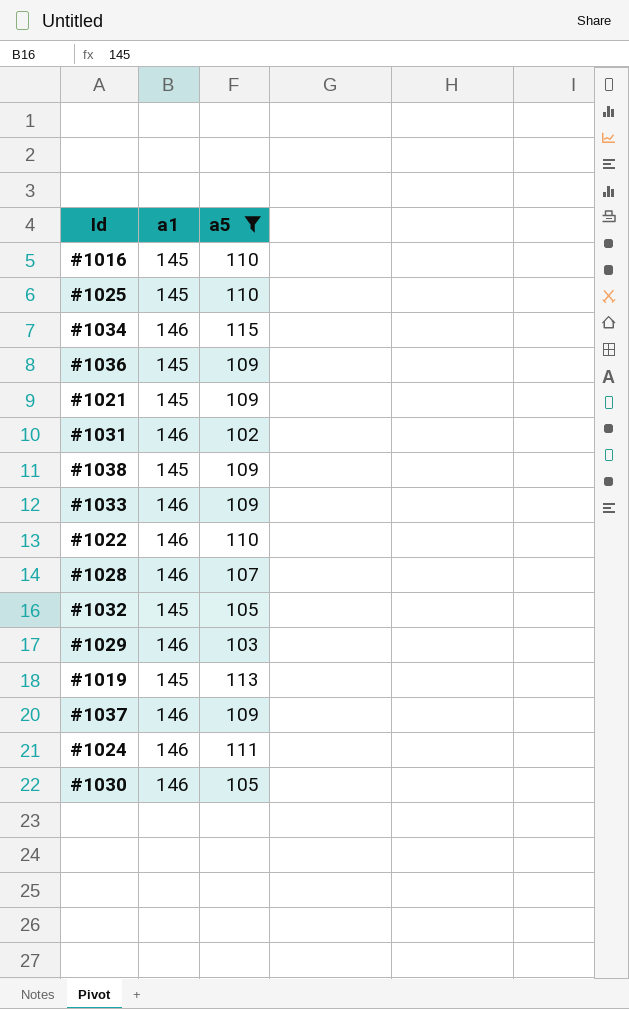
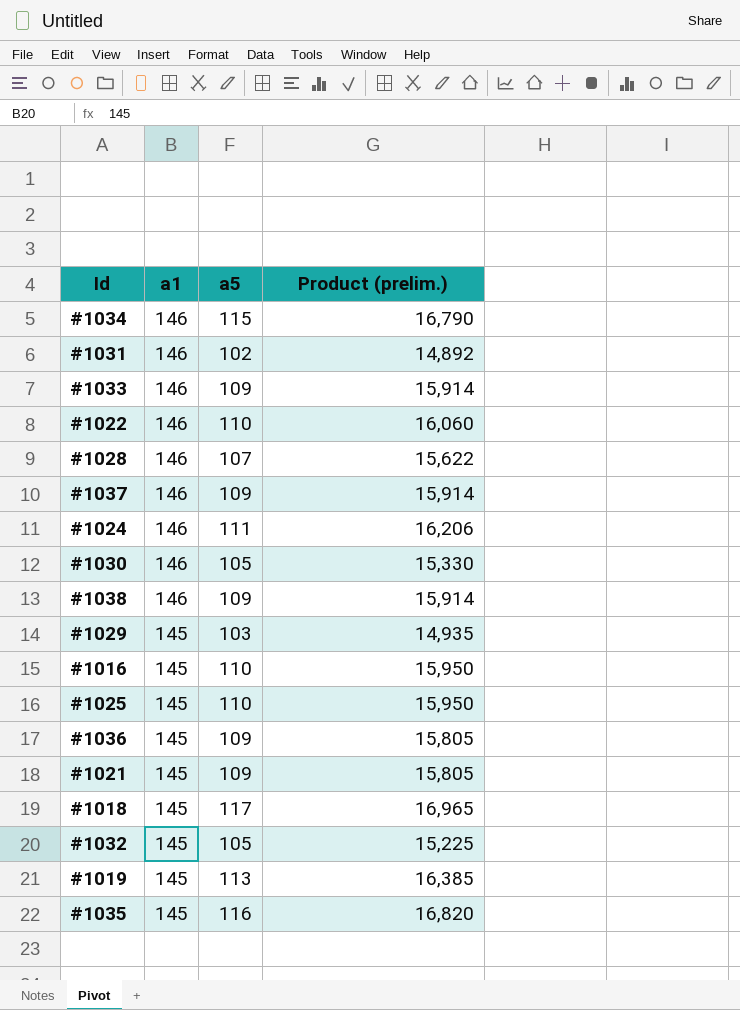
filter: a5 <= 115 -> none
row order: none -> a1 descending
column Product (prelim.) | formula: none -> [a1] * [a5]
#1038 | a1: 145 -> 146
#1029 | a1: 146 -> 145

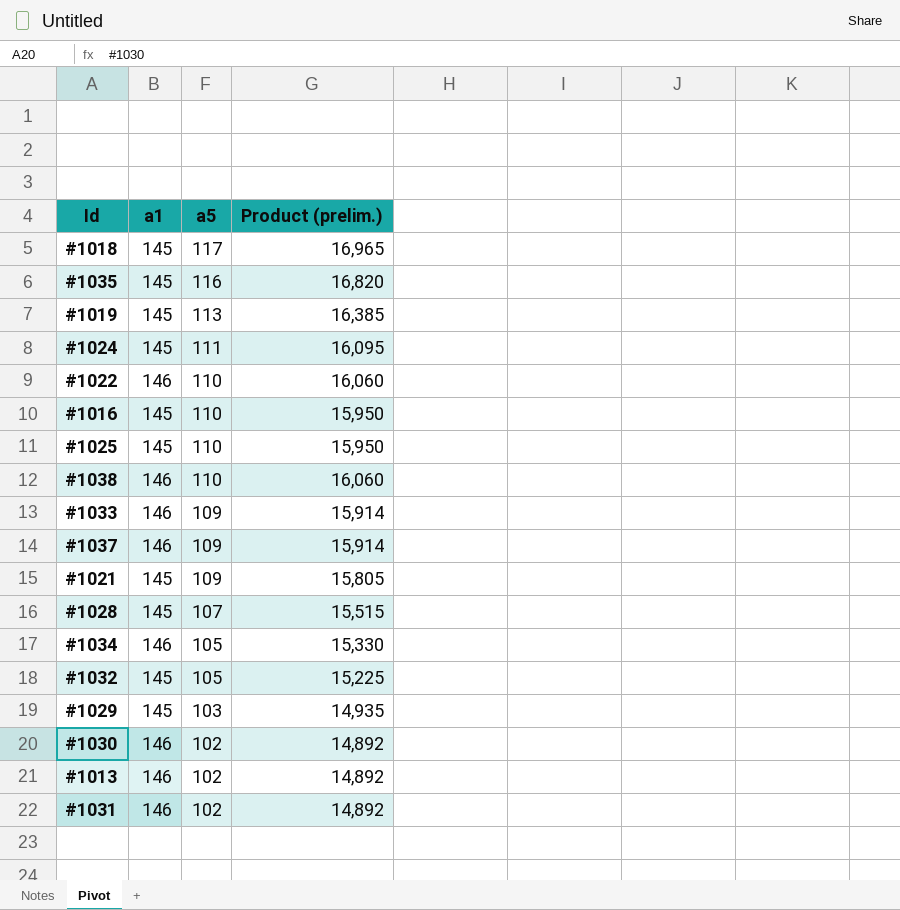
row order: a1 descending -> a5 descending
row #1036: 145 | 109 | 15,805 -> none
#1024 | a1: 146 -> 145
#1024 | Product (prelim.): 16,206 -> 16,095
#1038 | a5: 109 -> 110
#1038 | Product (prelim.): 15,914 -> 16,060
#1028 | a1: 146 -> 145
#1028 | Product (prelim.): 15,622 -> 15,515
#1034 | a5: 115 -> 105
#1034 | Product (prelim.): 16,790 -> 15,330
#1030 | a5: 105 -> 102
#1030 | Product (prelim.): 15,330 -> 14,892
row #1013: none -> 146 | 102 | 14,892

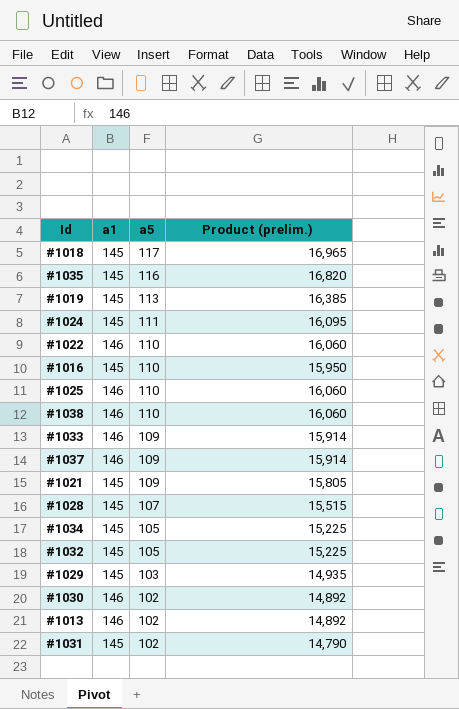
#1025 | a1: 145 -> 146
#1025 | Product (prelim.): 15,950 -> 16,060
#1034 | a1: 146 -> 145
#1034 | Product (prelim.): 15,330 -> 15,225
#1031 | a1: 146 -> 145
#1031 | Product (prelim.): 14,892 -> 14,790

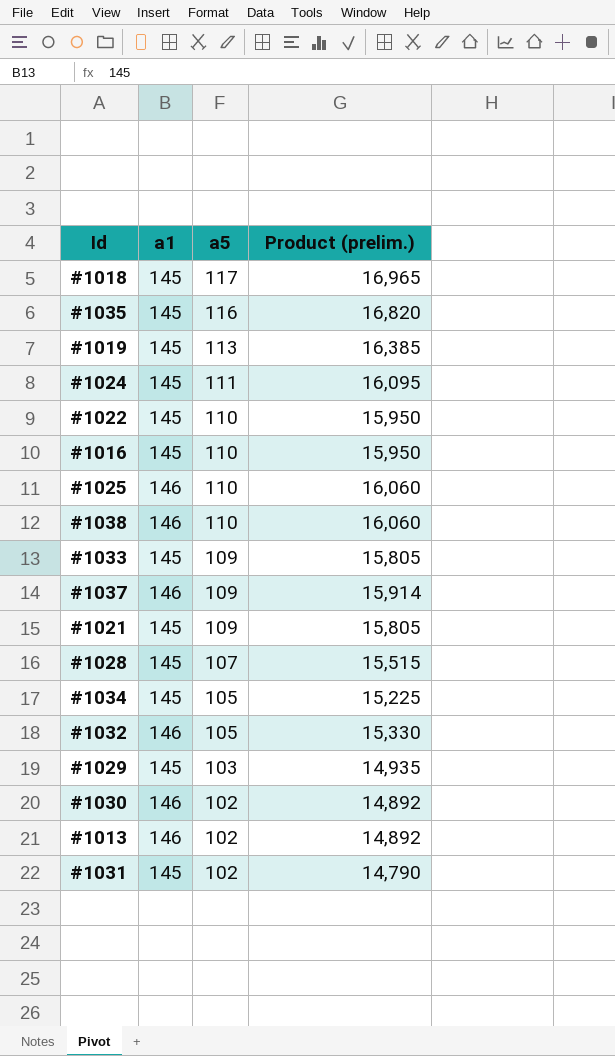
#1022 | a1: 146 -> 145
#1022 | Product (prelim.): 16,060 -> 15,950
#1033 | a1: 146 -> 145
#1033 | Product (prelim.): 15,914 -> 15,805
#1032 | a1: 145 -> 146
#1032 | Product (prelim.): 15,225 -> 15,330

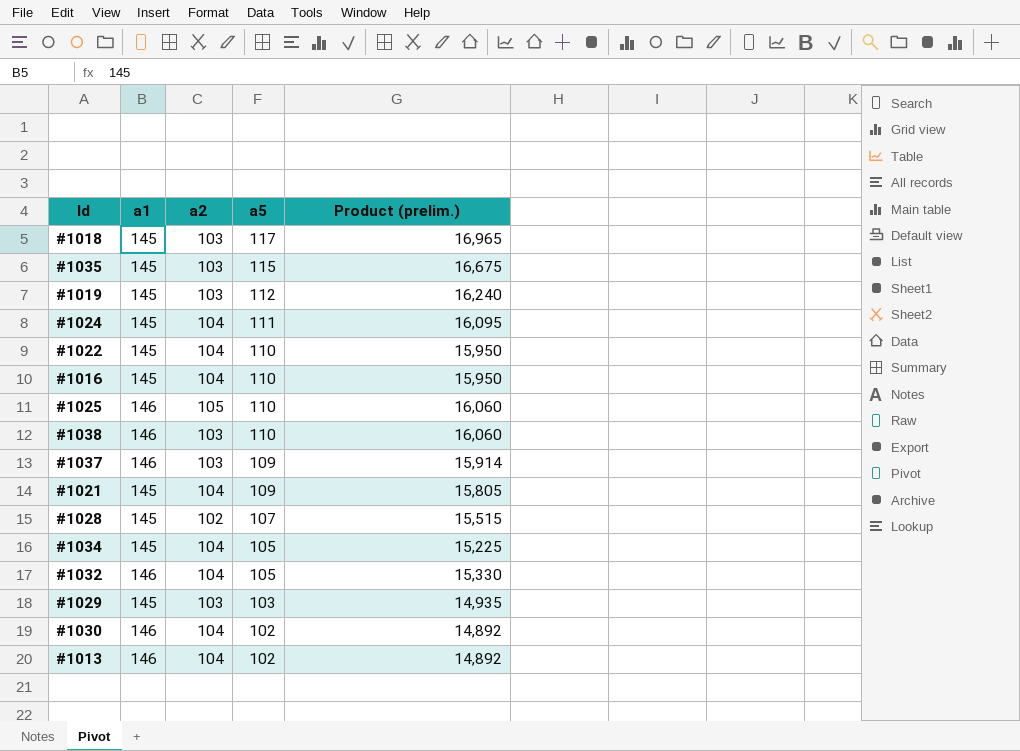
column a2 | position: none -> 3
row #1033: 145 | 109 | 15,805 -> none
row #1031: 145 | 102 | 14,790 -> none
#1035 | a5: 116 -> 115
#1035 | Product (prelim.): 16,820 -> 16,675
#1019 | a5: 113 -> 112
#1019 | Product (prelim.): 16,385 -> 16,240

